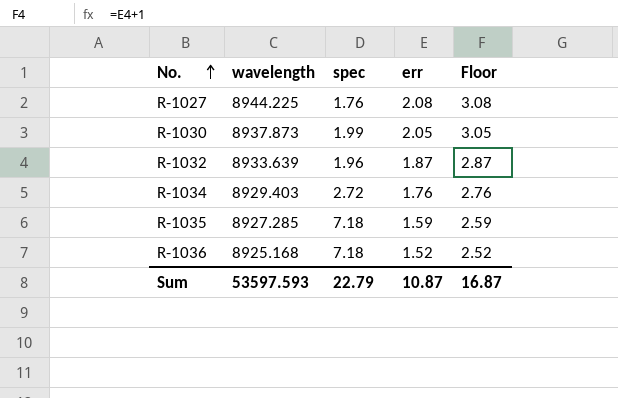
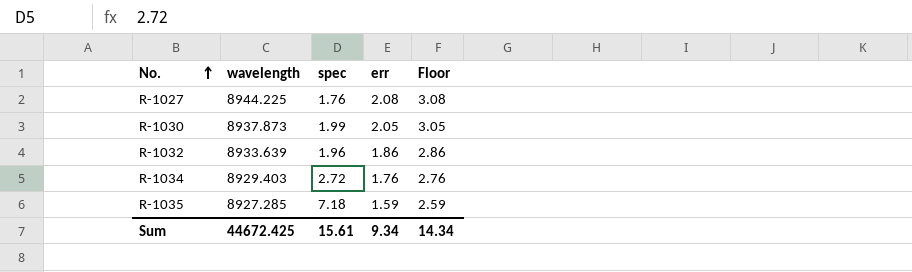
row R-1036: 8925.168 | 7.18 | 1.52 | 2.52 -> none
R-1032 | err: 1.87 -> 1.86
R-1032 | Floor: 2.87 -> 2.86
Sum | wavelength: 53597.593 -> 44672.425
Sum | spec: 22.79 -> 15.61
Sum | err: 10.87 -> 9.34
Sum | Floor: 16.87 -> 14.34

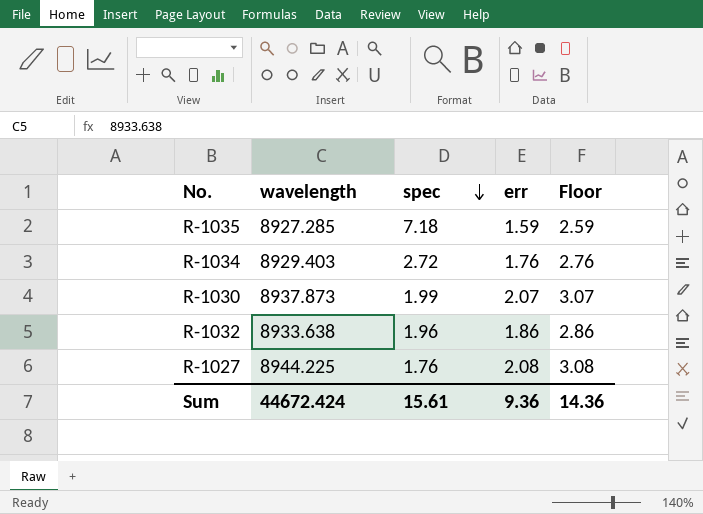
row order: No. ascending -> spec descending
R-1030 | err: 2.05 -> 2.07
R-1030 | Floor: 3.05 -> 3.07
R-1032 | wavelength: 8933.639 -> 8933.638
Sum | wavelength: 44672.425 -> 44672.424
Sum | err: 9.34 -> 9.36
Sum | Floor: 14.34 -> 14.36

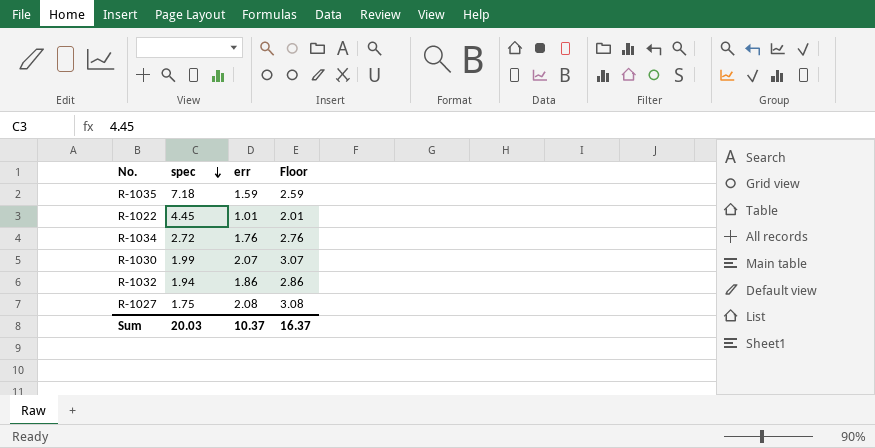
column wavelength | position: 2 -> none
row R-1022: none -> 4.45 | 1.01 | 2.01
R-1032 | spec: 1.96 -> 1.94
R-1027 | spec: 1.76 -> 1.75
Sum | spec: 15.61 -> 20.03
Sum | err: 9.36 -> 10.37
Sum | Floor: 14.36 -> 16.37

